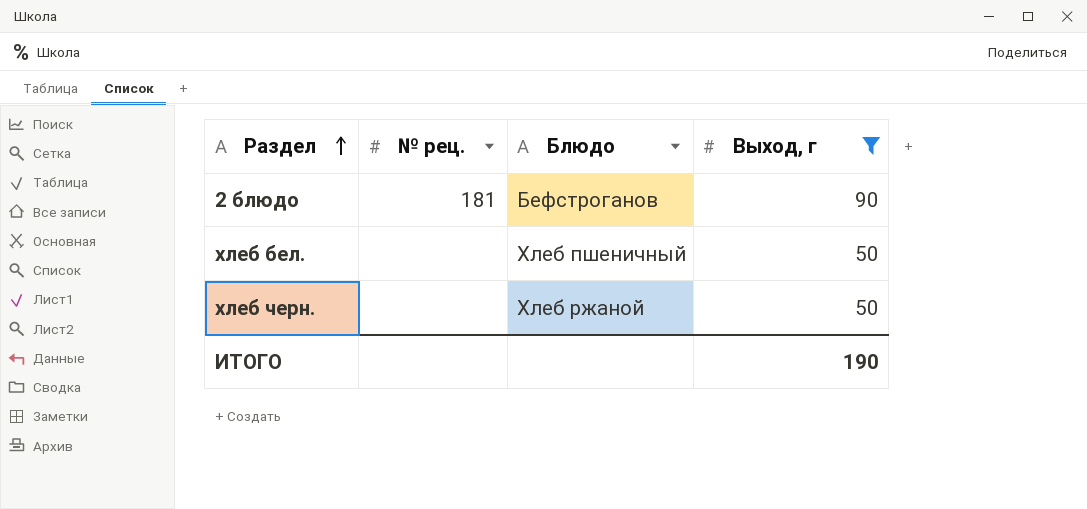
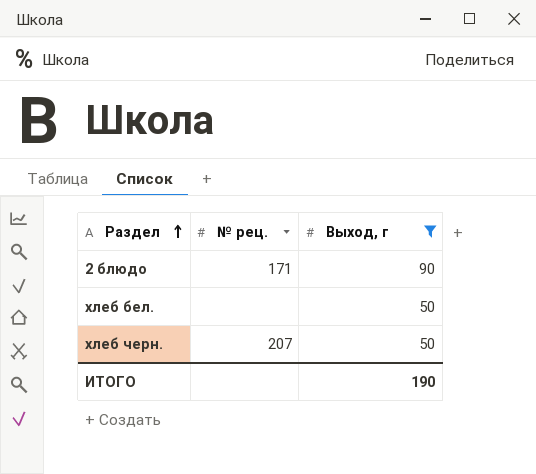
column Блюдо | position: 3 -> none
2 блюдо | № рец.: 181 -> 171
хлеб черн. | № рец.: none -> 207

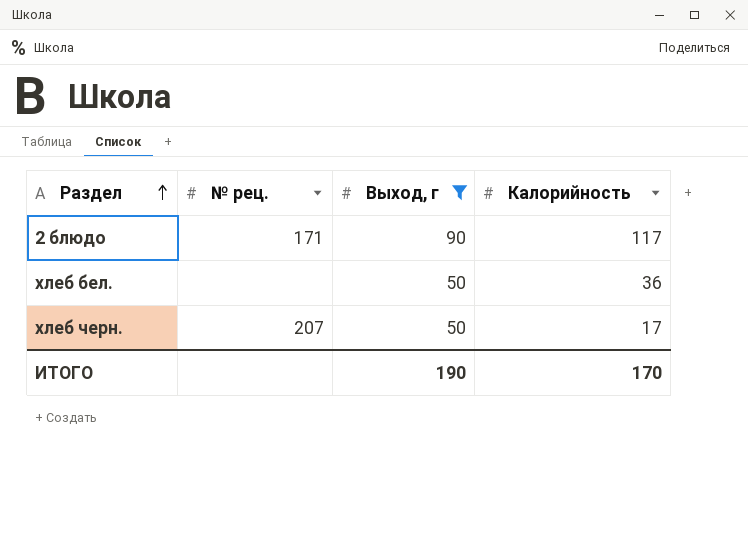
column Калорийность | position: none -> 4

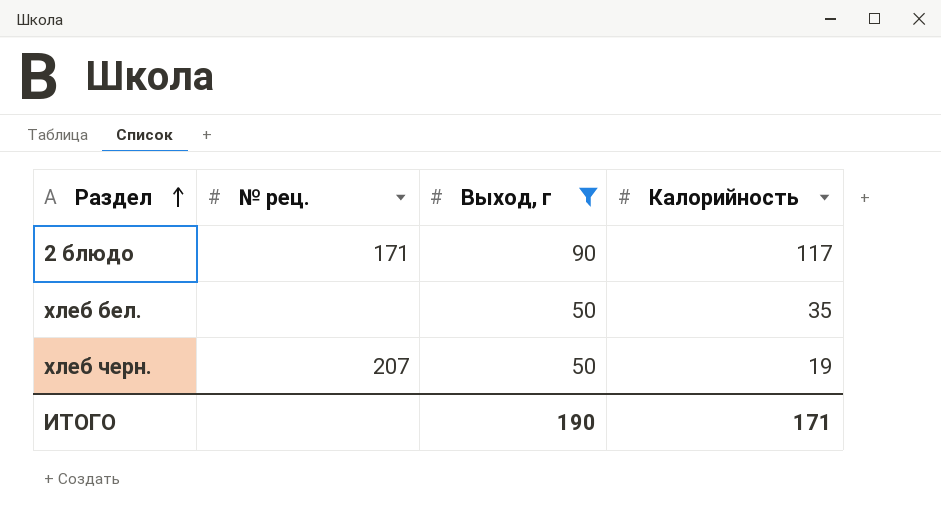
хлеб бел. | Калорийность: 36 -> 35
хлеб черн. | Калорийность: 17 -> 19
ИТОГО | Калорийность: 170 -> 171

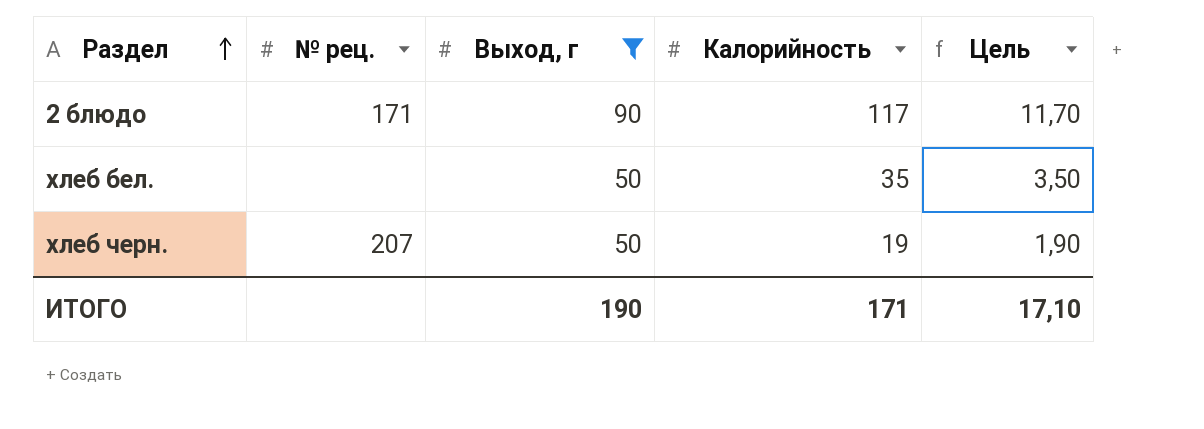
column Цель | formula: none -> [Калорийность] * 0,1

